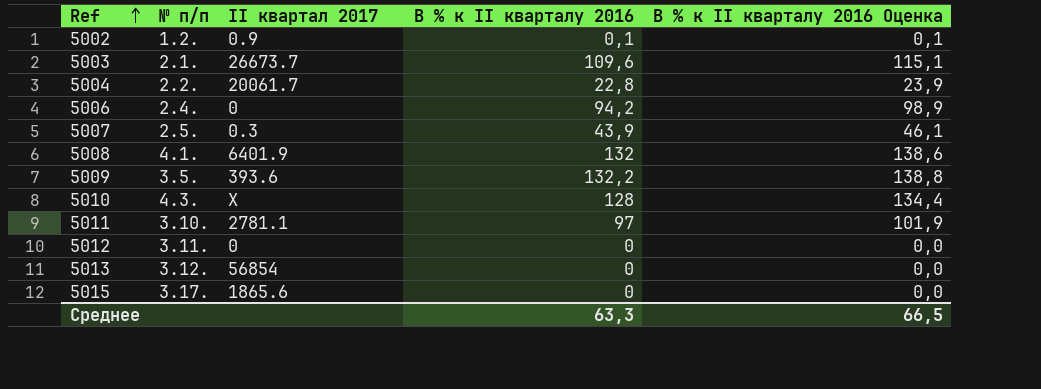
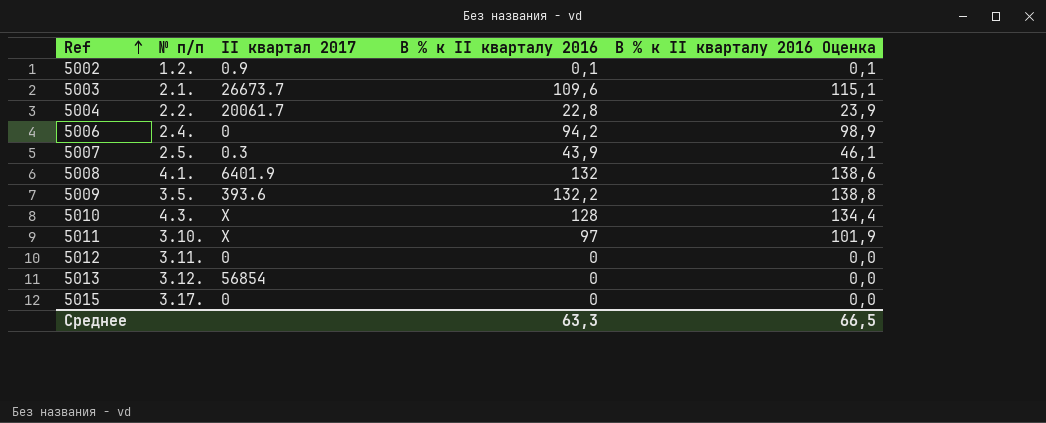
5011 | II квартал 2017: 2781.1 -> X
5015 | II квартал 2017: 1865.6 -> 0

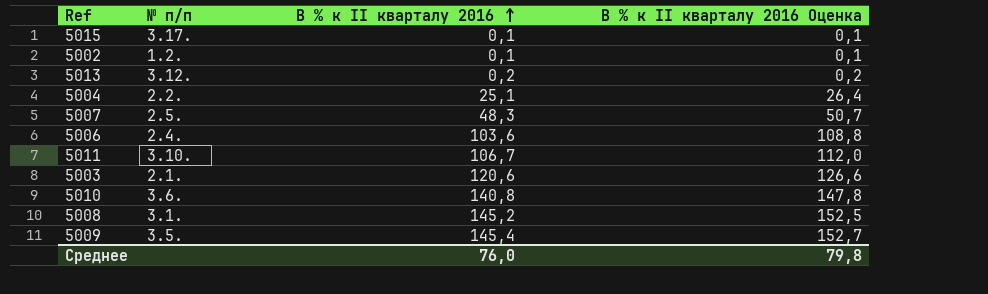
row order: Ref ascending -> В % к II кварталу 2016 ascending
column II квартал 2017 | position: 3 -> none
row 5012: 3.11. | 0 | 0 | 0,0 -> none
5015 | В % к II кварталу 2016: 0 -> 0,1
5015 | В % к II кварталу 2016 Оценка: 0,0 -> 0,1
5013 | В % к II кварталу 2016: 0 -> 0,2
5013 | В % к II кварталу 2016 Оценка: 0,0 -> 0,2
5004 | В % к II кварталу 2016: 22,8 -> 25,1
5004 | В % к II кварталу 2016 Оценка: 23,9 -> 26,4
5007 | В % к II кварталу 2016: 43,9 -> 48,3
5007 | В % к II кварталу 2016 Оценка: 46,1 -> 50,7
5006 | В % к II кварталу 2016: 94,2 -> 103,6
5006 | В % к II кварталу 2016 Оценка: 98,9 -> 108,8
5011 | В % к II кварталу 2016: 97 -> 106,7
5011 | В % к II кварталу 2016 Оценка: 101,9 -> 112,0
5003 | В % к II кварталу 2016: 109,6 -> 120,6
5003 | В % к II кварталу 2016 Оценка: 115,1 -> 126,6
5010 | № п/п: 4.3. -> 3.6.
5010 | В % к II кварталу 2016: 128 -> 140,8
5010 | В % к II кварталу 2016 Оценка: 134,4 -> 147,8
5008 | № п/п: 4.1. -> 3.1.
5008 | В % к II кварталу 2016: 132 -> 145,2
5008 | В % к II кварталу 2016 Оценка: 138,6 -> 152,5
5009 | В % к II кварталу 2016: 132,2 -> 145,4
5009 | В % к II кварталу 2016 Оценка: 138,8 -> 152,7
Среднее | В % к II кварталу 2016: 63,3 -> 76,0
Среднее | В % к II кварталу 2016 Оценка: 66,5 -> 79,8

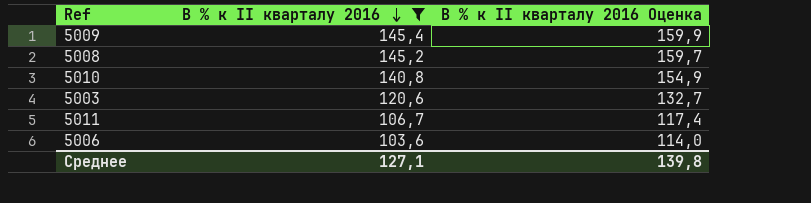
filter: none -> В % к II кварталу 2016 >= 103,6
row order: В % к II кварталу 2016 ascending -> В % к II кварталу 2016 descending
column № п/п | position: 2 -> none
column В % к II кварталу 2016 Оценка | formula: [В % к II кварталу 2016] * 1,05 -> [В % к II кварталу 2016] * 1,1
Среднее | В % к II кварталу 2016: 76,0 -> 127,1
Среднее | В % к II кварталу 2016 Оценка: 79,8 -> 139,8

